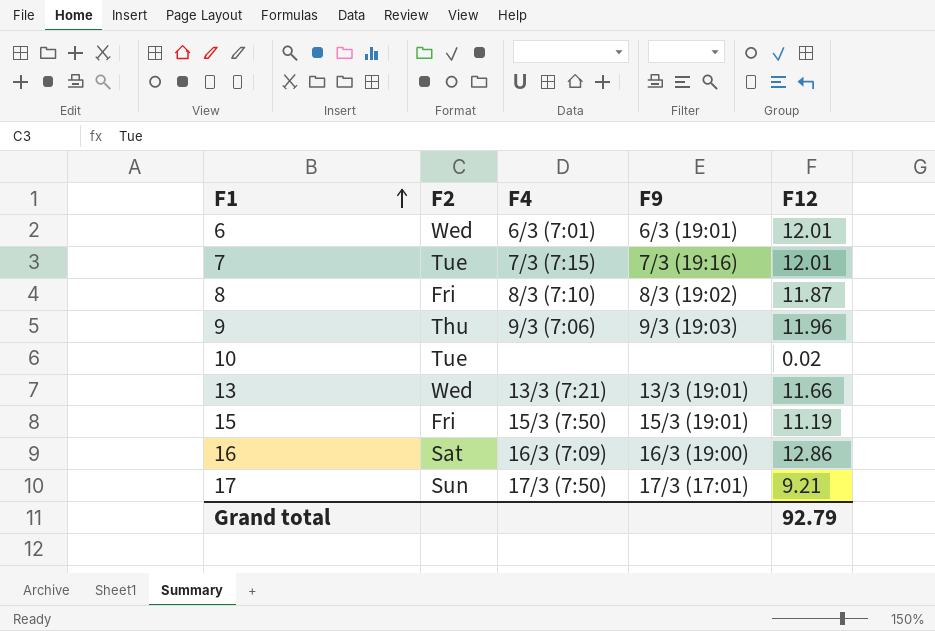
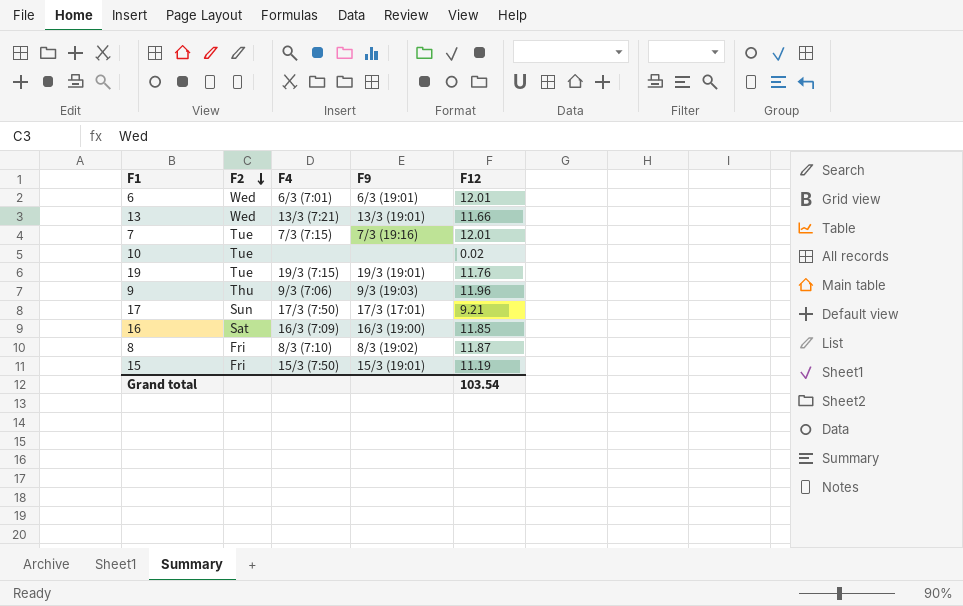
row order: F1 ascending -> F2 descending
row 19: none -> Tue | 19/3 (7:15) | 19/3 (19:01) | 11.76
16 | F12: 12.86 -> 11.85
Grand total | F12: 92.79 -> 103.54

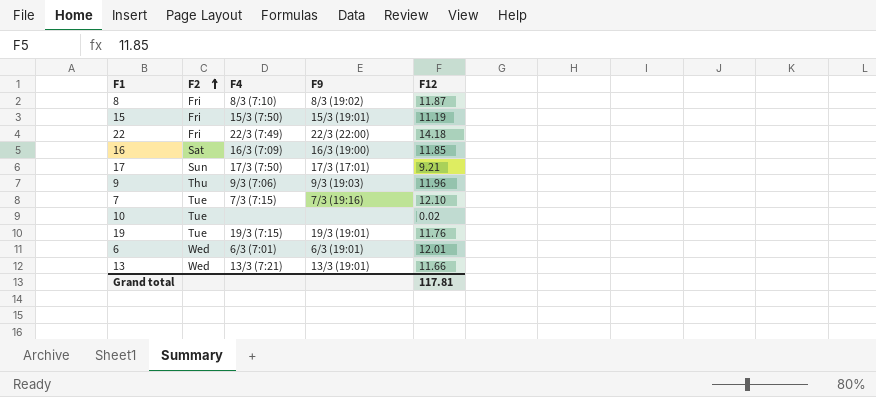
row order: F2 descending -> F2 ascending
row 22: none -> Fri | 22/3 (7:49) | 22/3 (22:00) | 14.18
7 | F12: 12.01 -> 12.10
Grand total | F12: 103.54 -> 117.81

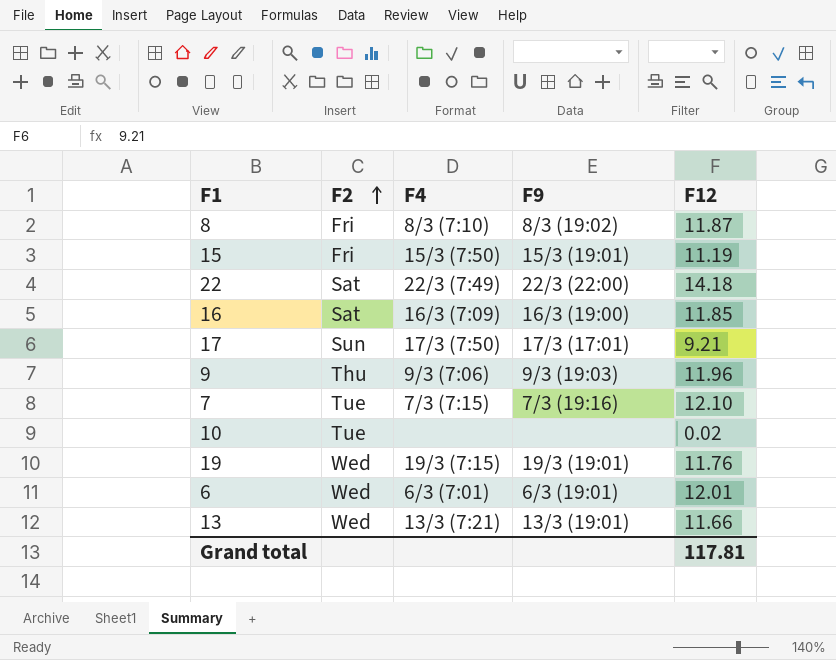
22 | F2: Fri -> Sat
19 | F2: Tue -> Wed

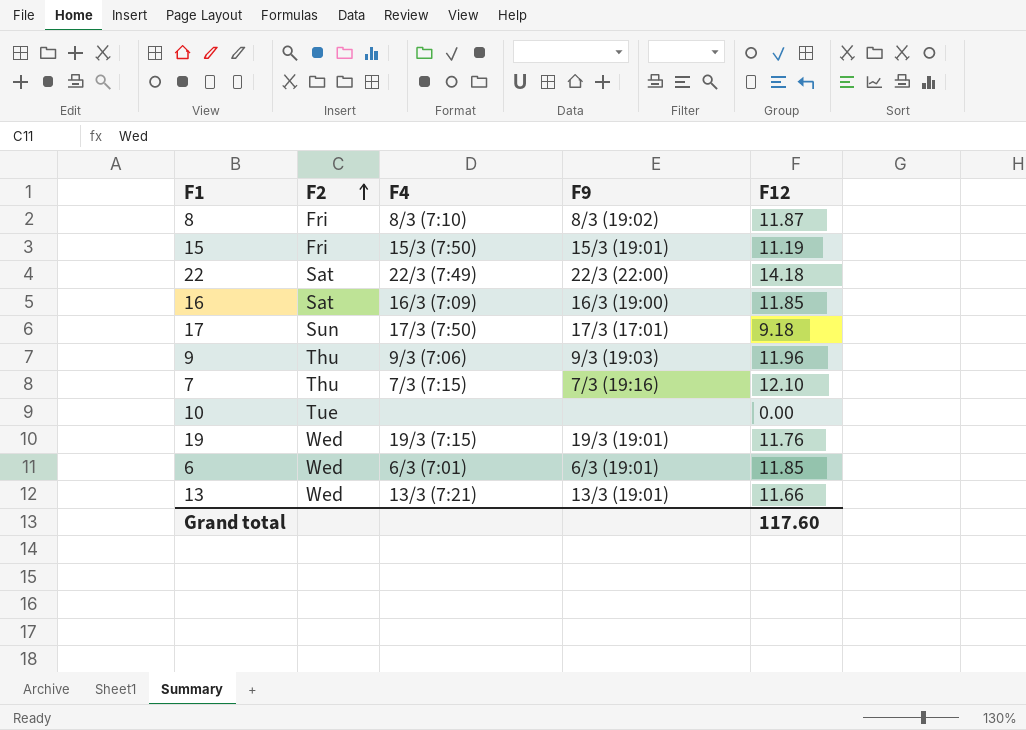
17 | F12: 9.21 -> 9.18
7 | F2: Tue -> Thu
10 | F12: 0.02 -> 0.00
6 | F12: 12.01 -> 11.85
Grand total | F12: 117.81 -> 117.60

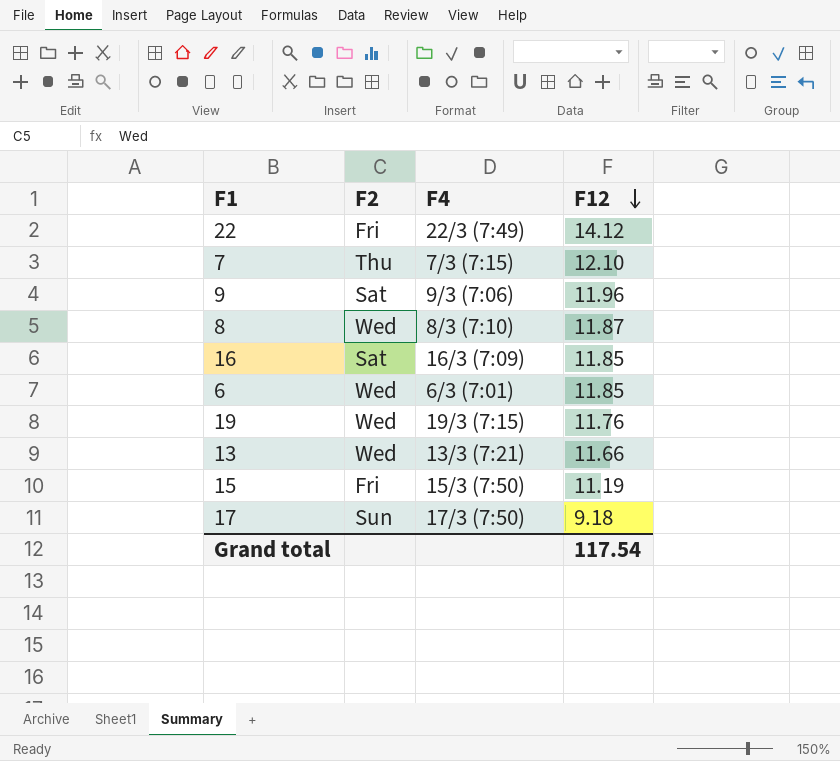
row order: F2 ascending -> F12 descending
column F9 | position: 4 -> none
row 10: Tue | none | none | 0.00 -> none
22 | F2: Sat -> Fri
22 | F12: 14.18 -> 14.12
9 | F2: Thu -> Sat
8 | F2: Fri -> Wed
Grand total | F12: 117.60 -> 117.54

